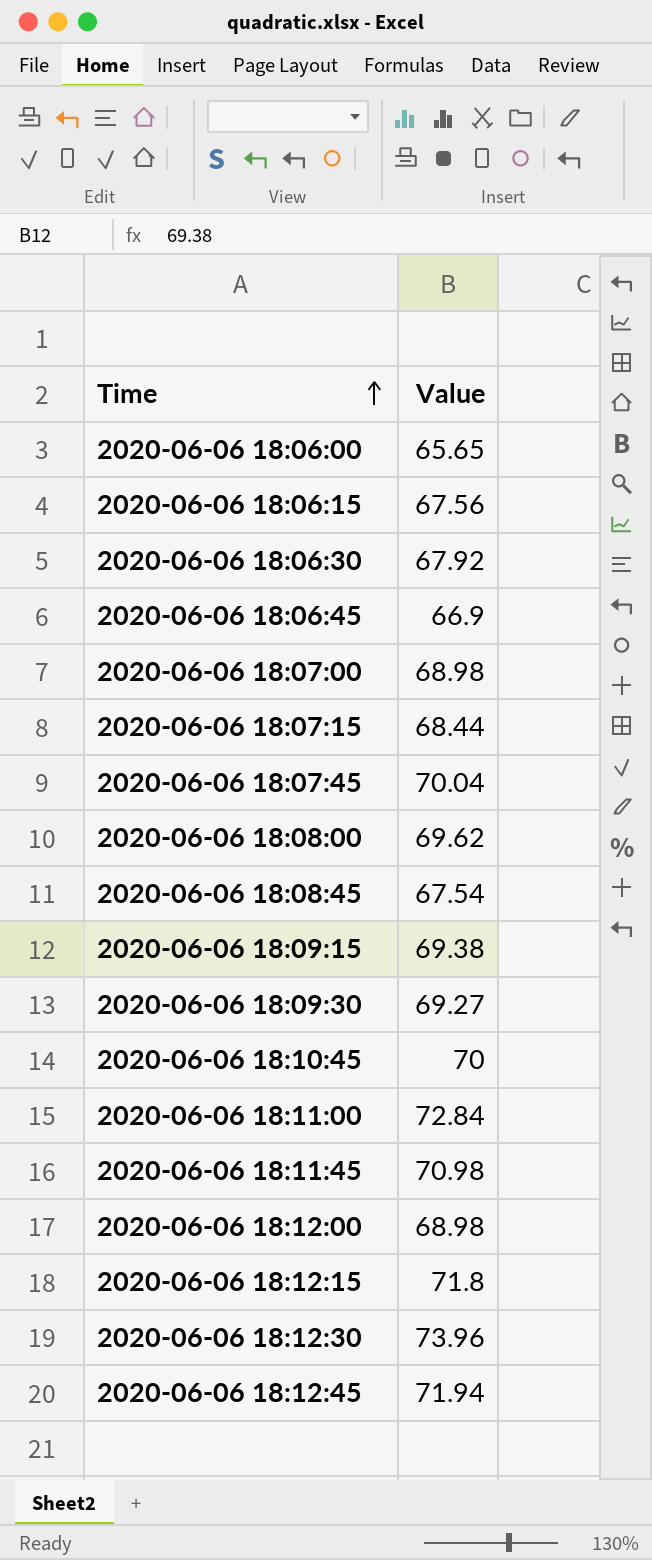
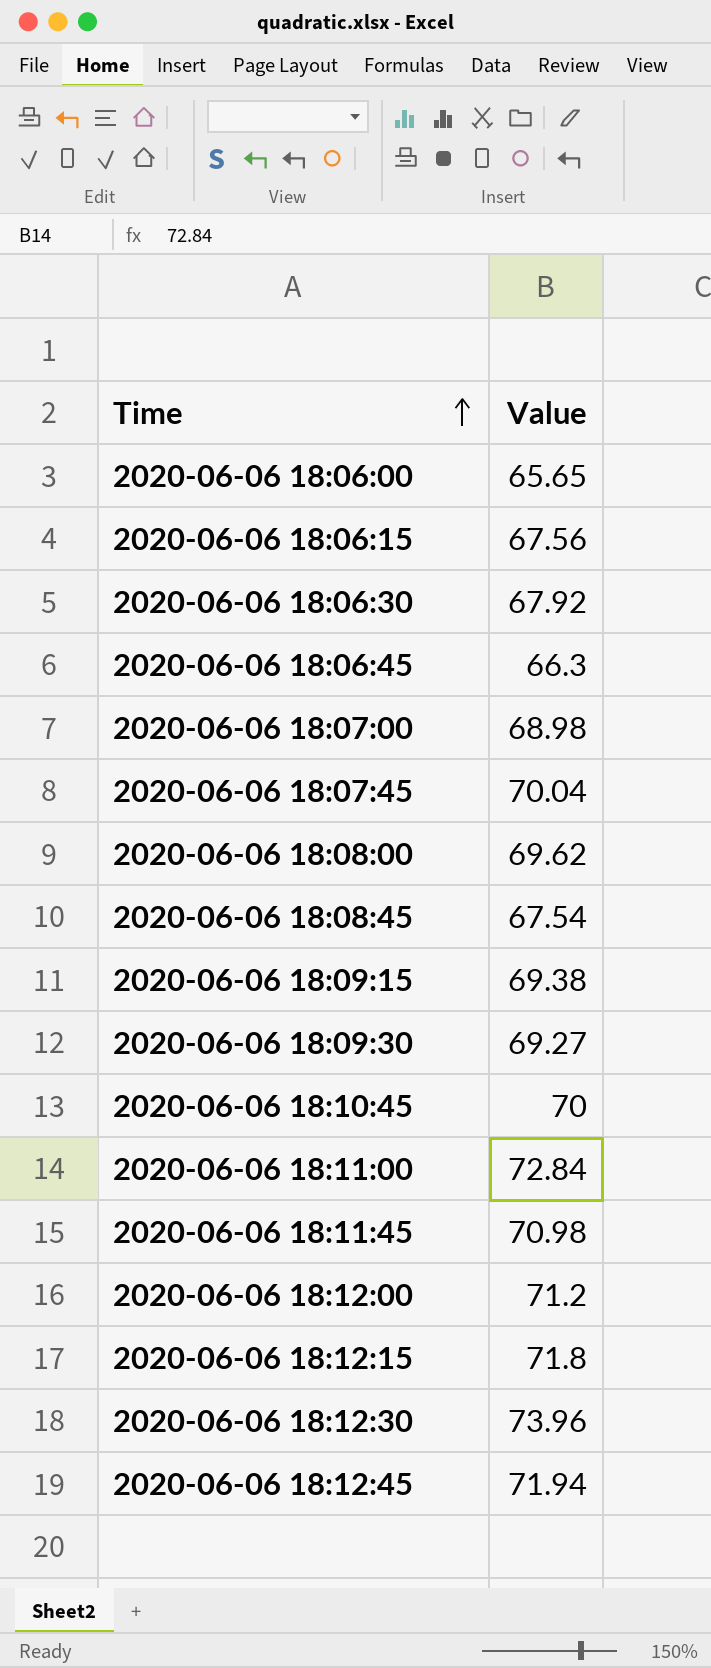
row 2020-06-06 18:07:15: 68.44 -> none
2020-06-06 18:06:45 | Value: 66.9 -> 66.3
2020-06-06 18:12:00 | Value: 68.98 -> 71.2

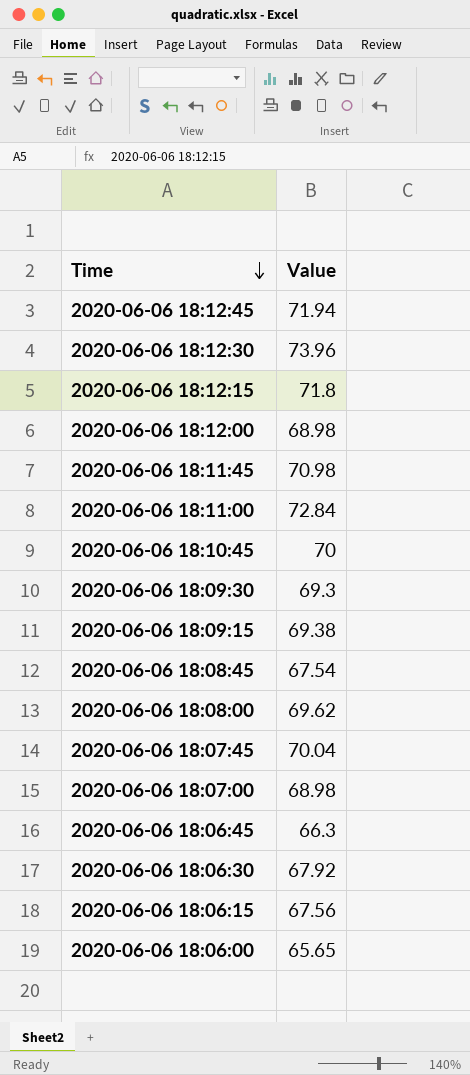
row order: Time ascending -> Time descending
2020-06-06 18:12:00 | Value: 71.2 -> 68.98
2020-06-06 18:09:30 | Value: 69.27 -> 69.3

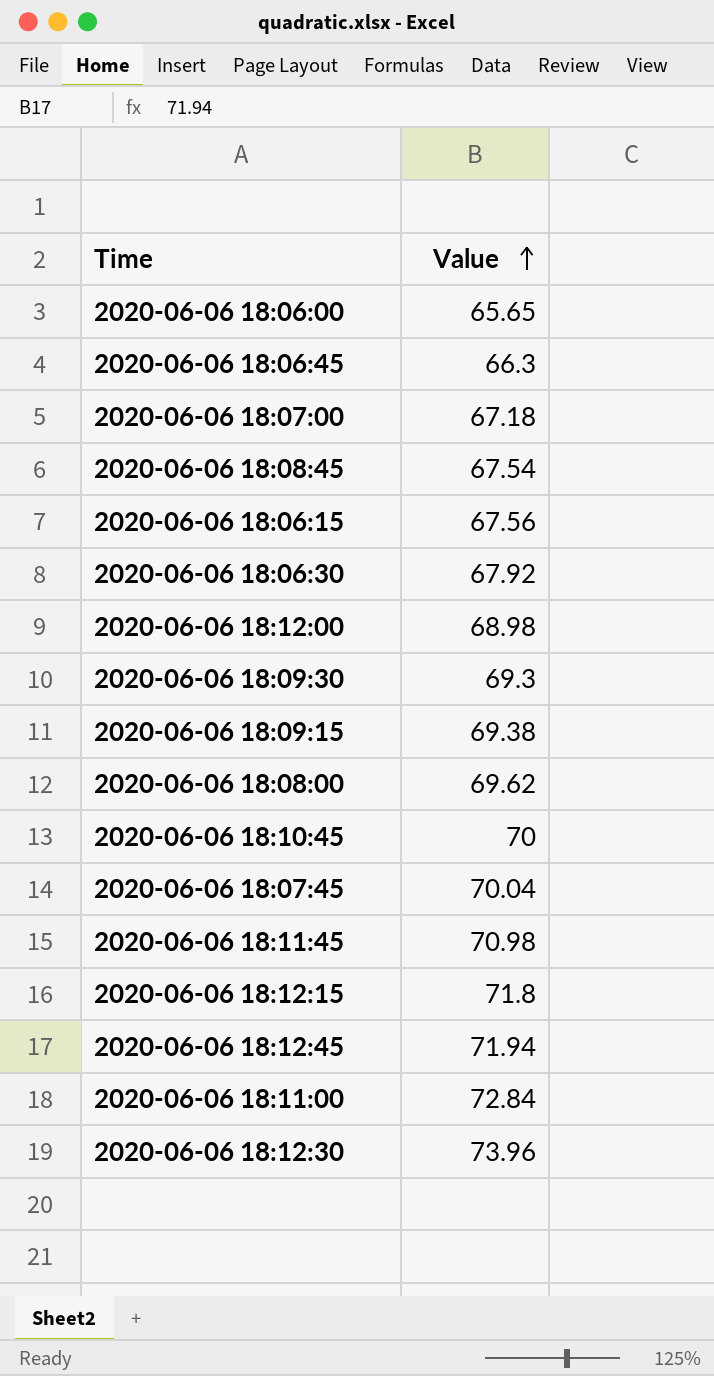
row order: Time descending -> Value ascending
2020-06-06 18:07:00 | Value: 68.98 -> 67.18

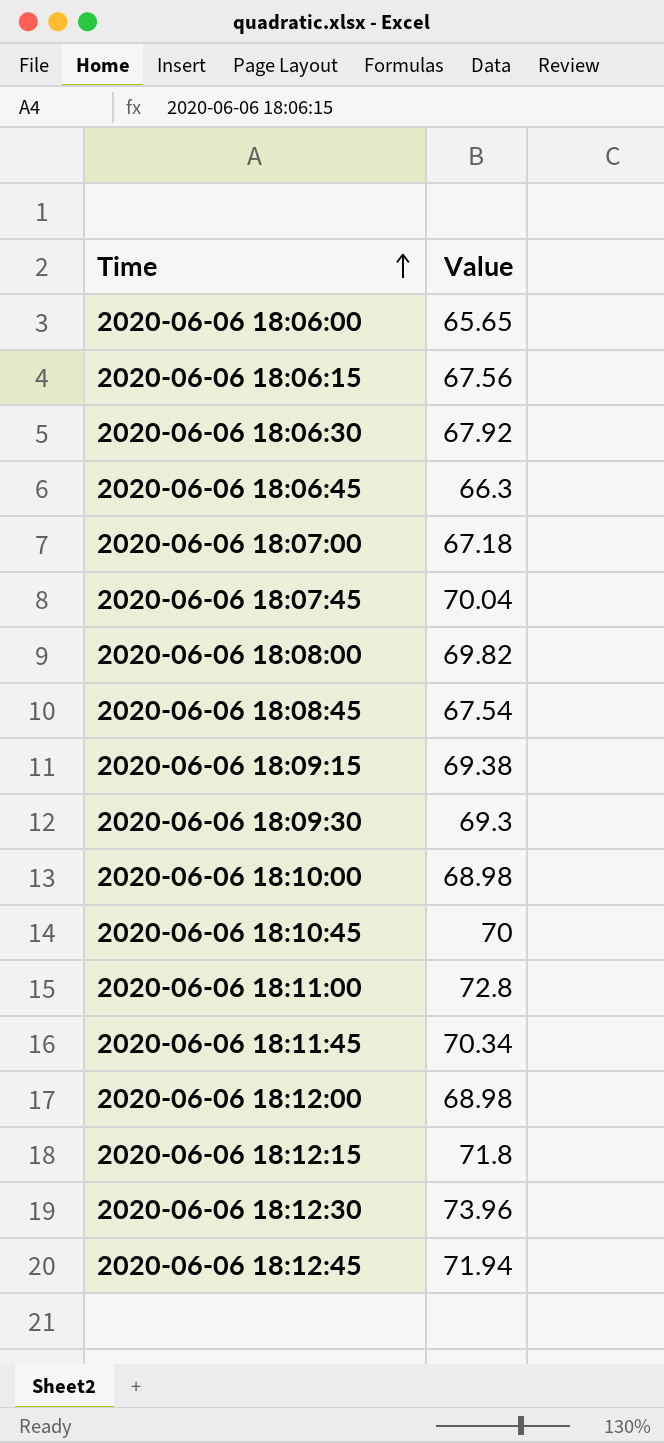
row order: Value ascending -> Time ascending
2020-06-06 18:08:00 | Value: 69.62 -> 69.82
row 2020-06-06 18:10:00: none -> 68.98
2020-06-06 18:11:00 | Value: 72.84 -> 72.8
2020-06-06 18:11:45 | Value: 70.98 -> 70.34

